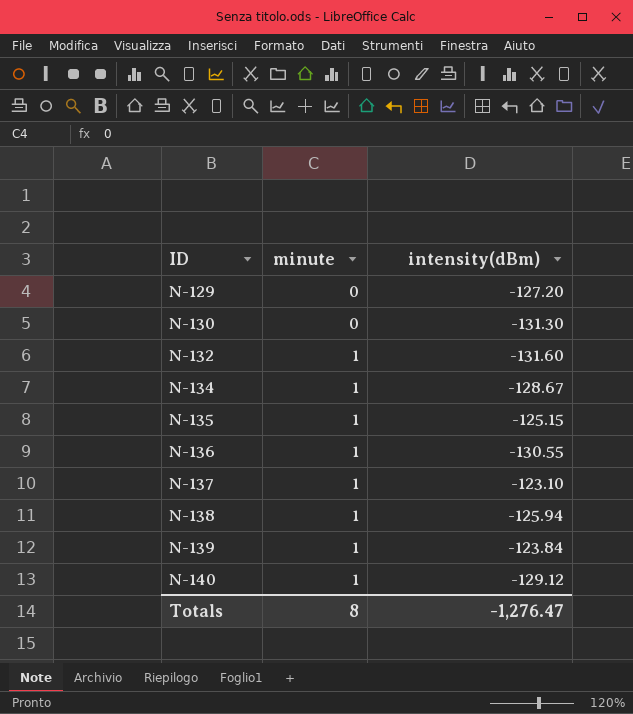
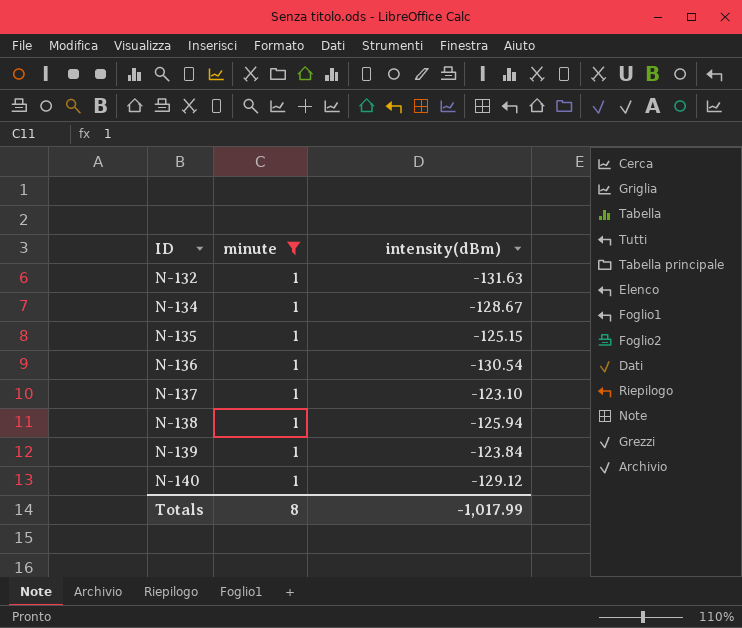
filter: none -> minute = 1
N-132 | intensity(dBm): -131.60 -> -131.63
N-136 | intensity(dBm): -130.55 -> -130.54
Totals | intensity(dBm): -1,276.47 -> -1,017.99

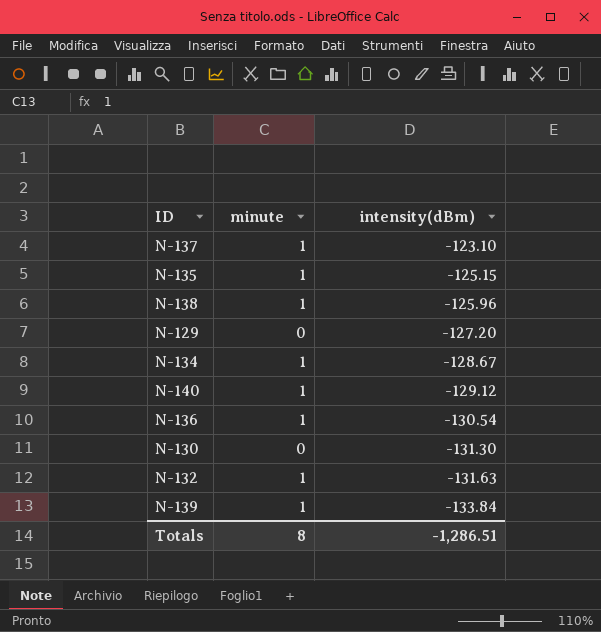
filter: minute = 1 -> none
row order: ID ascending -> intensity(dBm) descending
N-138 | intensity(dBm): -125.94 -> -125.96
N-139 | intensity(dBm): -123.84 -> -133.84
Totals | intensity(dBm): -1,017.99 -> -1,286.51

